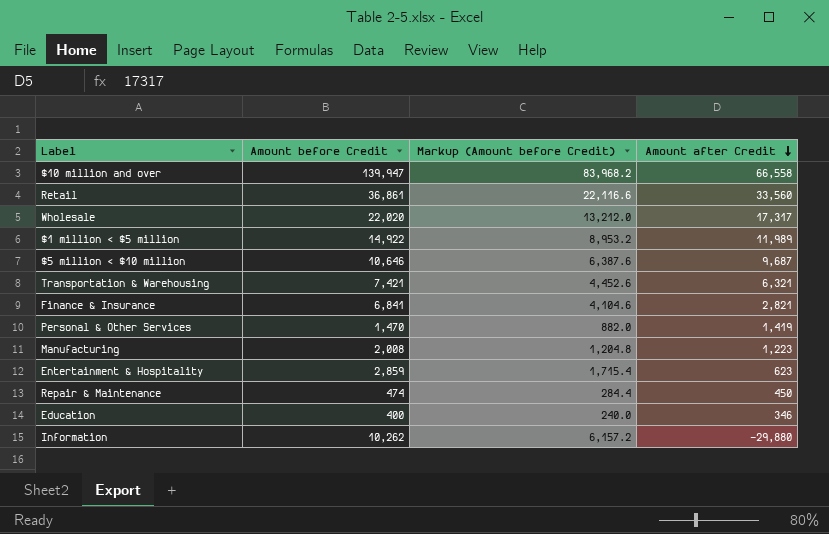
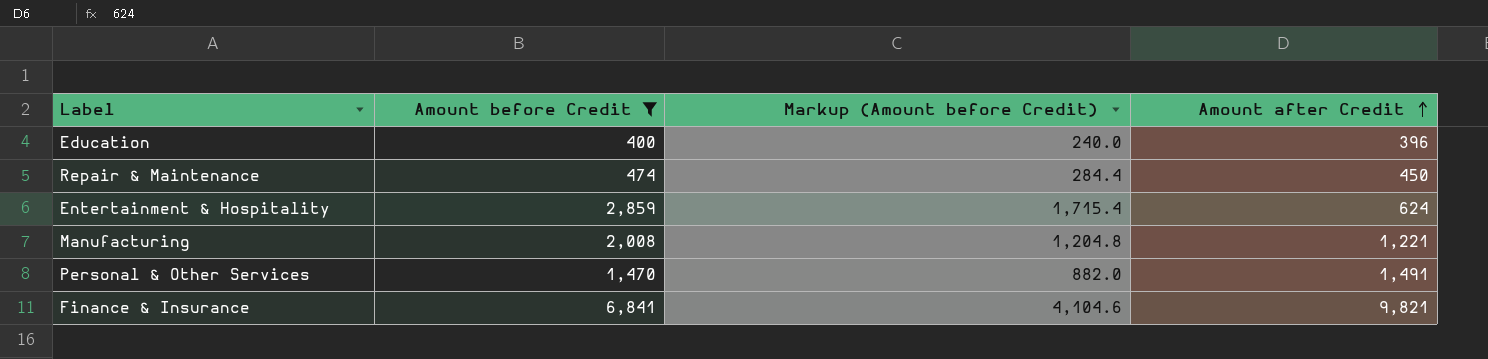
filter: none -> Amount before Credit <= 6,841
row order: Amount after Credit descending -> Amount after Credit ascending
Education | Amount after Credit: 346 -> 396
Entertainment & Hospitality | Amount after Credit: 623 -> 624
Manufacturing | Amount after Credit: 1,223 -> 1,221
Personal & Other Services | Amount after Credit: 1,419 -> 1,491
Finance & Insurance | Amount after Credit: 2,821 -> 9,821

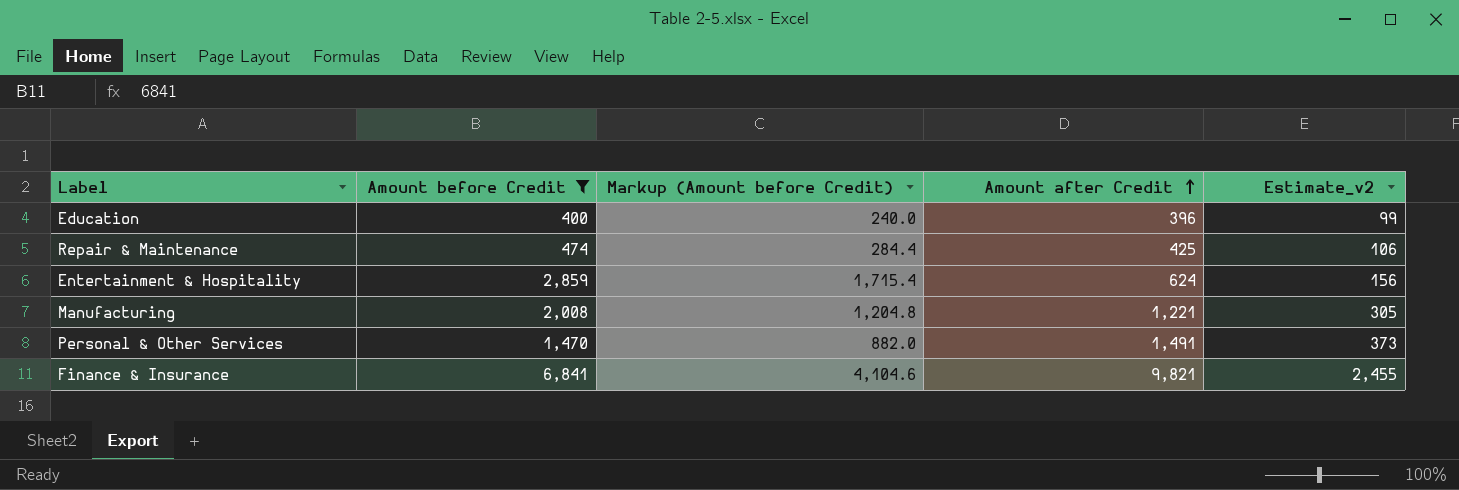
column Estimate_v2 | formula: none -> [Amount after Credit] * 0.25
Repair & Maintenance | Amount after Credit: 450 -> 425

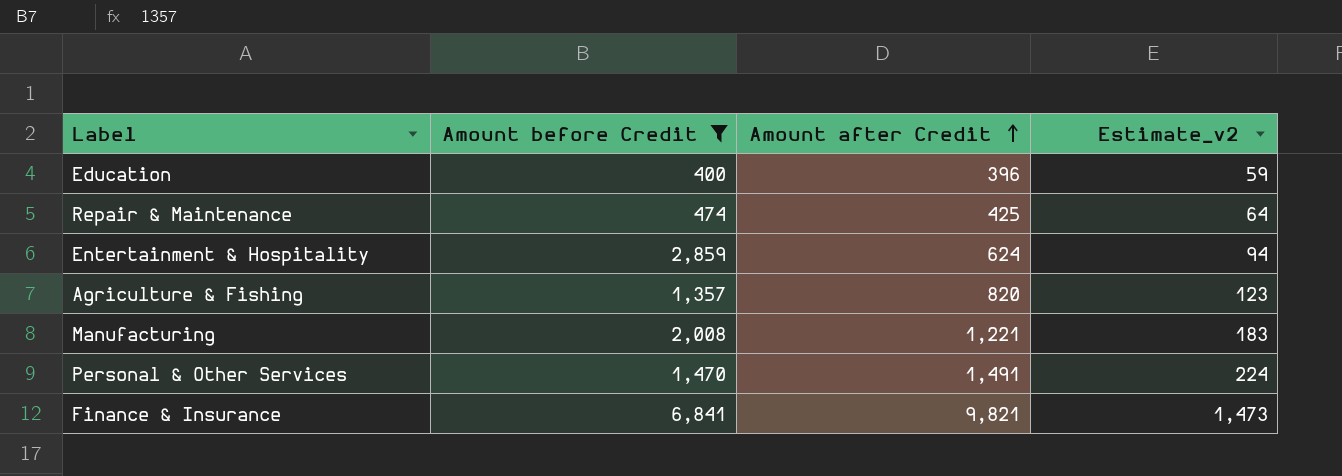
column Markup (Amount before Credit) | formula: [Amount before Credit] * 0.6 -> none
column Estimate_v2 | formula: [Amount after Credit] * 0.25 -> [Amount after Credit] * 0.15
row Agriculture & Fishing: none -> 1,357 | 820 | 123

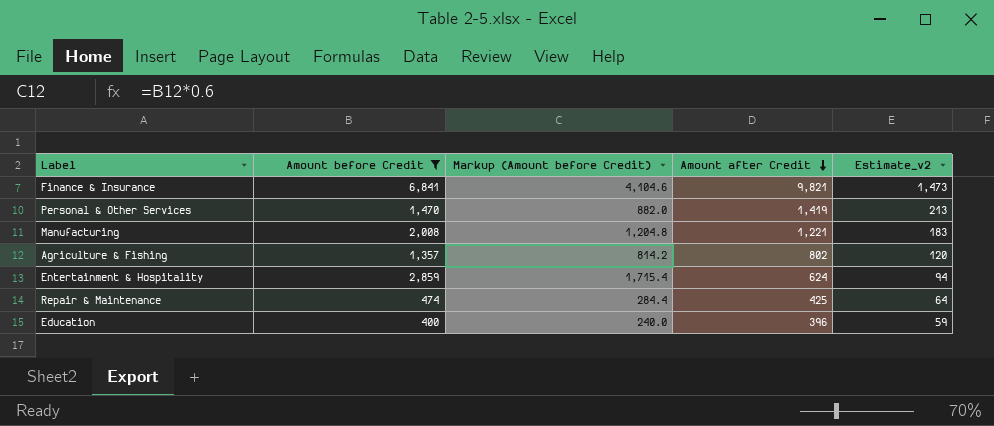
row order: Amount after Credit ascending -> Amount after Credit descending
column Markup (Amount before Credit) | formula: none -> [Amount before Credit] * 0.6
Personal & Other Services | Amount after Credit: 1,491 -> 1,419
Personal & Other Services | Estimate_v2: 224 -> 213
Agriculture & Fishing | Amount after Credit: 820 -> 802
Agriculture & Fishing | Estimate_v2: 123 -> 120

